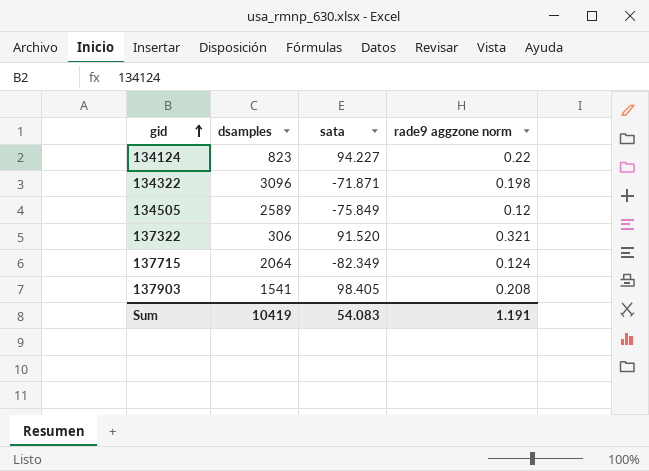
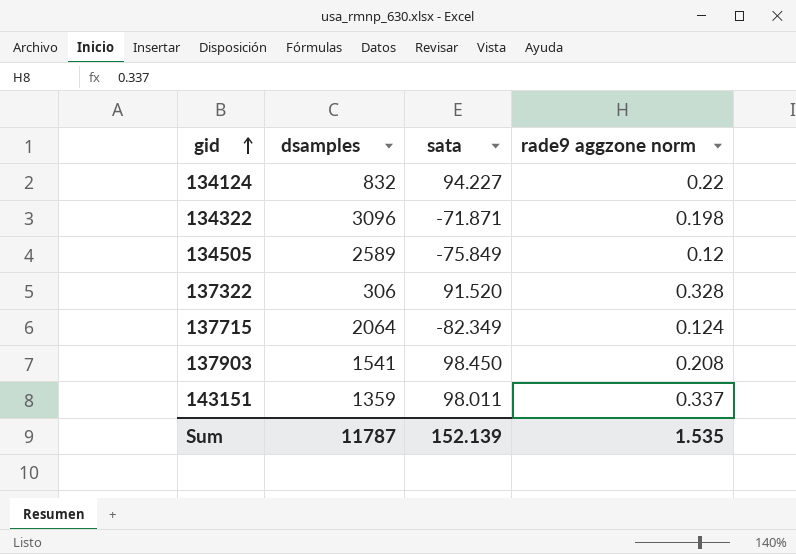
134124 | dsamples: 823 -> 832
137322 | rade9 aggzone norm: 0.321 -> 0.328
137903 | sata: 98.405 -> 98.450
row 143151: none -> 1359 | 98.011 | 0.337
Sum | dsamples: 10419 -> 11787
Sum | sata: 54.083 -> 152.139
Sum | rade9 aggzone norm: 1.191 -> 1.535

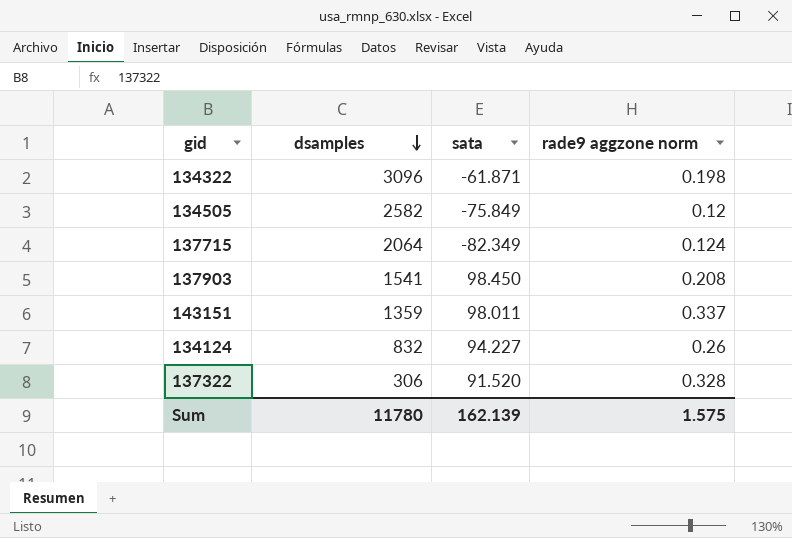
row order: gid ascending -> dsamples descending
134322 | sata: -71.871 -> -61.871
134505 | dsamples: 2589 -> 2582
134124 | rade9 aggzone norm: 0.22 -> 0.26
Sum | dsamples: 11787 -> 11780
Sum | sata: 152.139 -> 162.139
Sum | rade9 aggzone norm: 1.535 -> 1.575

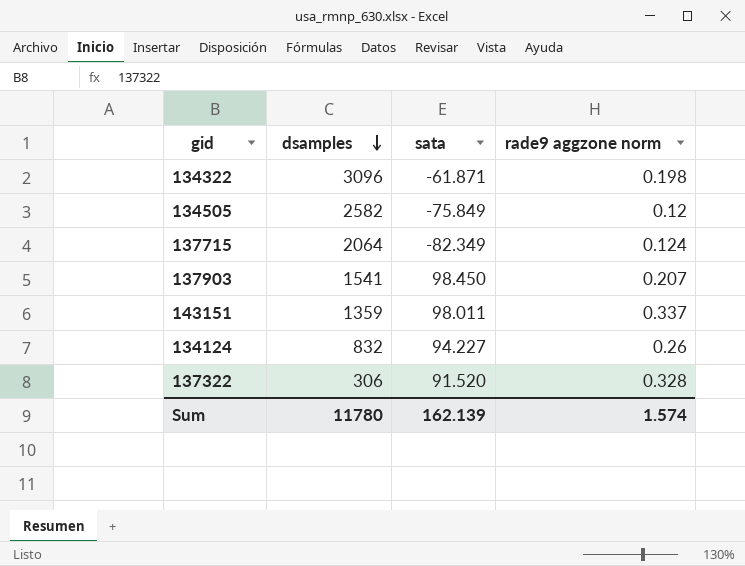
137903 | rade9 aggzone norm: 0.208 -> 0.207
Sum | rade9 aggzone norm: 1.575 -> 1.574

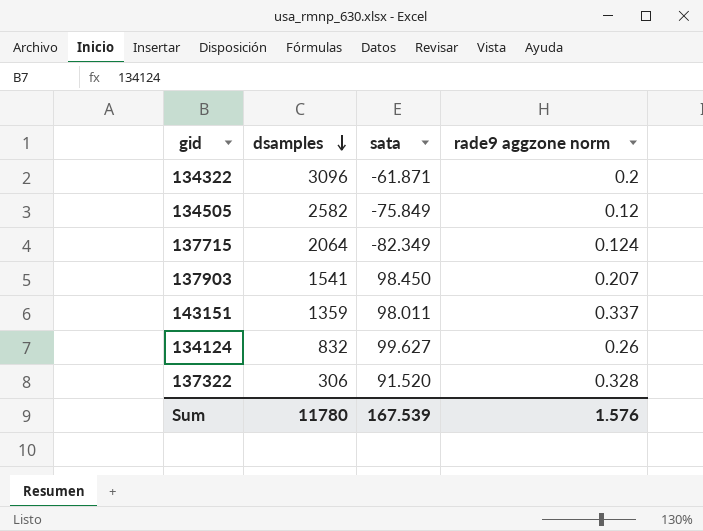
134322 | rade9 aggzone norm: 0.198 -> 0.2
134124 | sata: 94.227 -> 99.627
Sum | sata: 162.139 -> 167.539
Sum | rade9 aggzone norm: 1.574 -> 1.576

